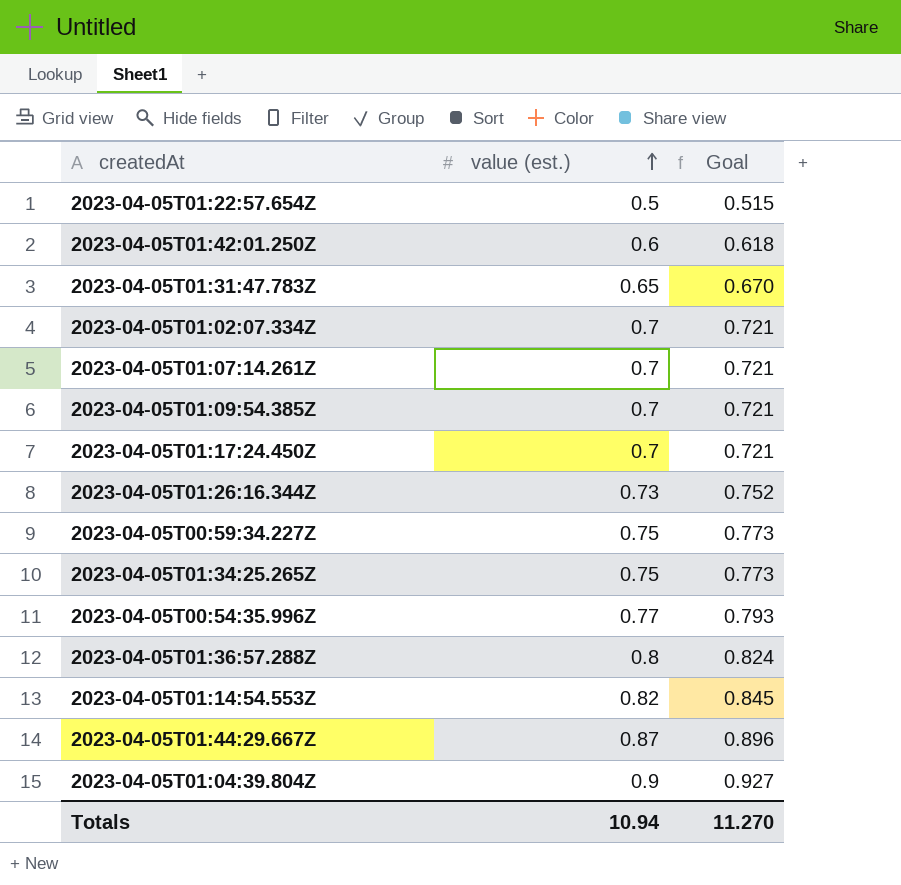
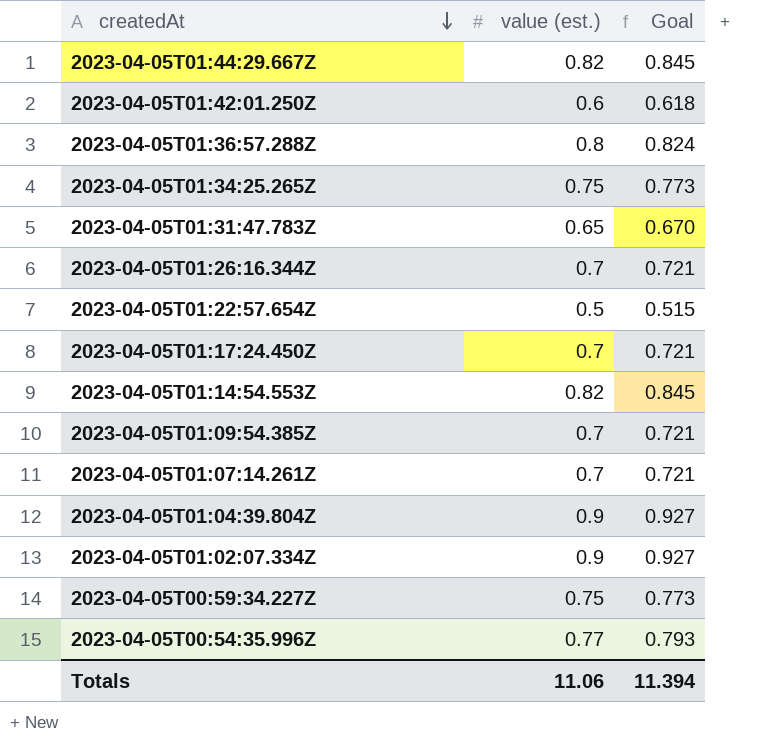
row order: value (est.) ascending -> createdAt descending
2023-04-05T01:44:29.667Z | value (est.): 0.87 -> 0.82
2023-04-05T01:44:29.667Z | Goal: 0.896 -> 0.845
2023-04-05T01:26:16.344Z | value (est.): 0.73 -> 0.7
2023-04-05T01:26:16.344Z | Goal: 0.752 -> 0.721
2023-04-05T01:02:07.334Z | value (est.): 0.7 -> 0.9
2023-04-05T01:02:07.334Z | Goal: 0.721 -> 0.927
Totals | value (est.): 10.94 -> 11.06
Totals | Goal: 11.270 -> 11.394

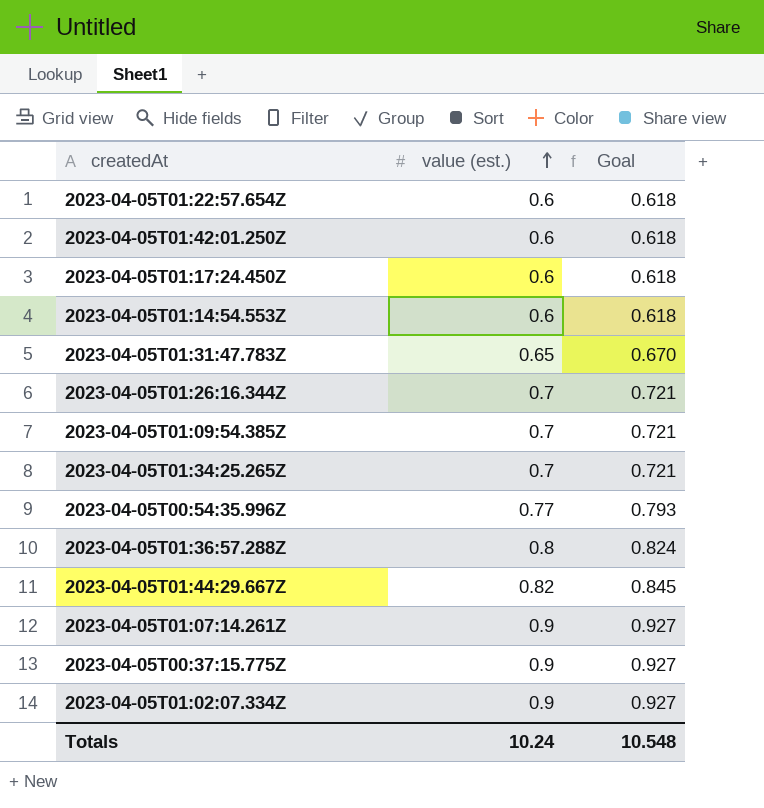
row order: createdAt descending -> value (est.) ascending
row 2023-04-05T01:04:39.804Z: 0.9 | 0.927 -> none
row 2023-04-05T00:59:34.227Z: 0.75 | 0.773 -> none
2023-04-05T01:22:57.654Z | value (est.): 0.5 -> 0.6
2023-04-05T01:22:57.654Z | Goal: 0.515 -> 0.618
2023-04-05T01:17:24.450Z | value (est.): 0.7 -> 0.6
2023-04-05T01:17:24.450Z | Goal: 0.721 -> 0.618
2023-04-05T01:14:54.553Z | value (est.): 0.82 -> 0.6
2023-04-05T01:14:54.553Z | Goal: 0.845 -> 0.618
2023-04-05T01:34:25.265Z | value (est.): 0.75 -> 0.7
2023-04-05T01:34:25.265Z | Goal: 0.773 -> 0.721
2023-04-05T01:07:14.261Z | value (est.): 0.7 -> 0.9
2023-04-05T01:07:14.261Z | Goal: 0.721 -> 0.927
row 2023-04-05T00:37:15.775Z: none -> 0.9 | 0.927
Totals | value (est.): 11.06 -> 10.24
Totals | Goal: 11.394 -> 10.548

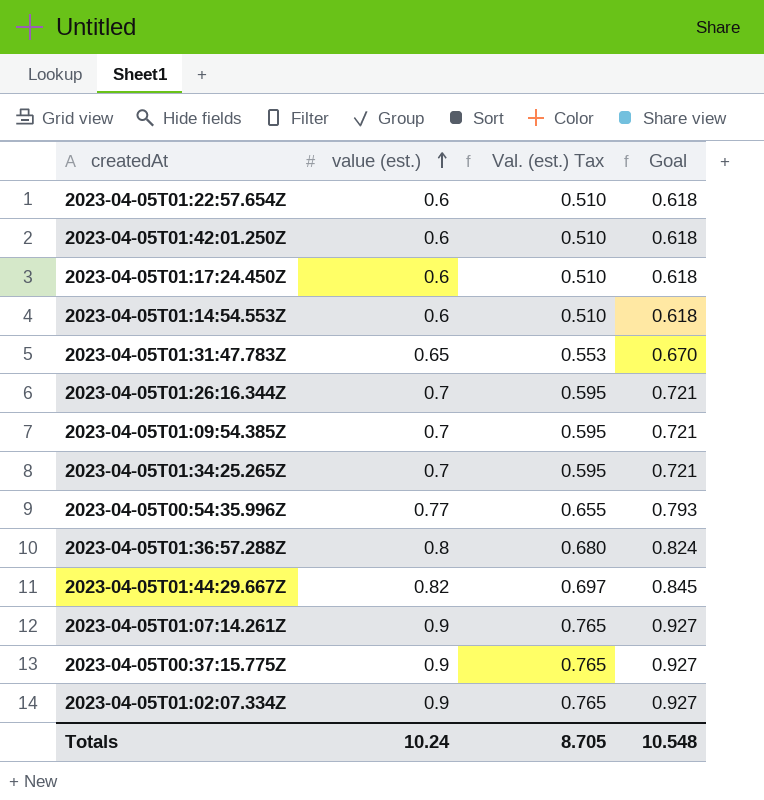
column Val. (est.) Tax | formula: none -> [value (est.)] * 0.85

